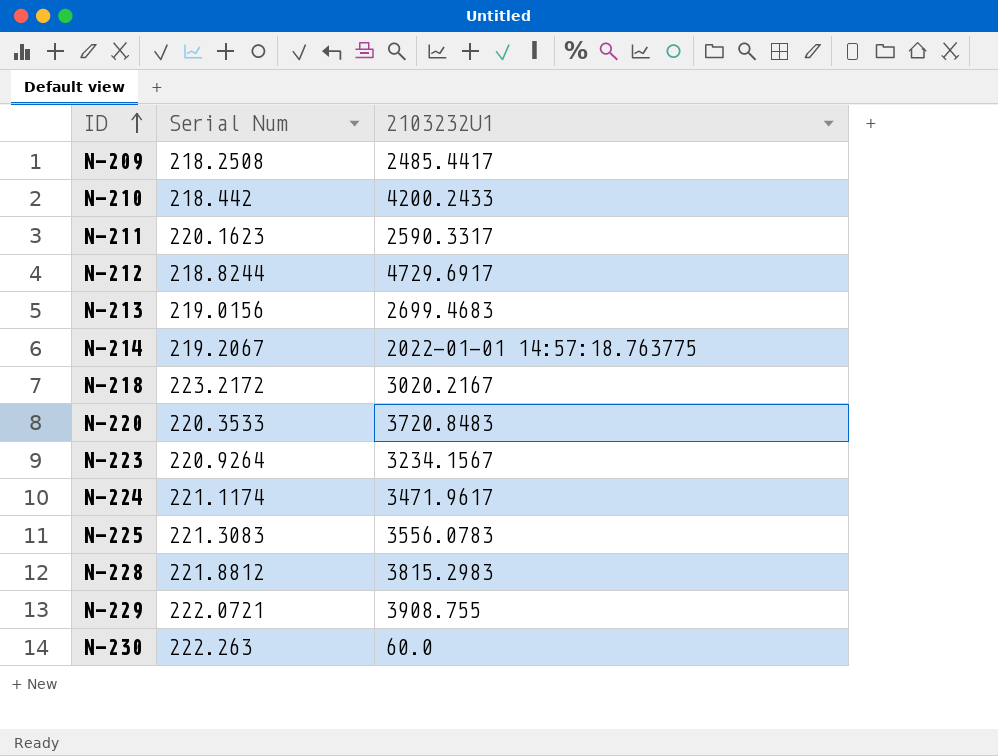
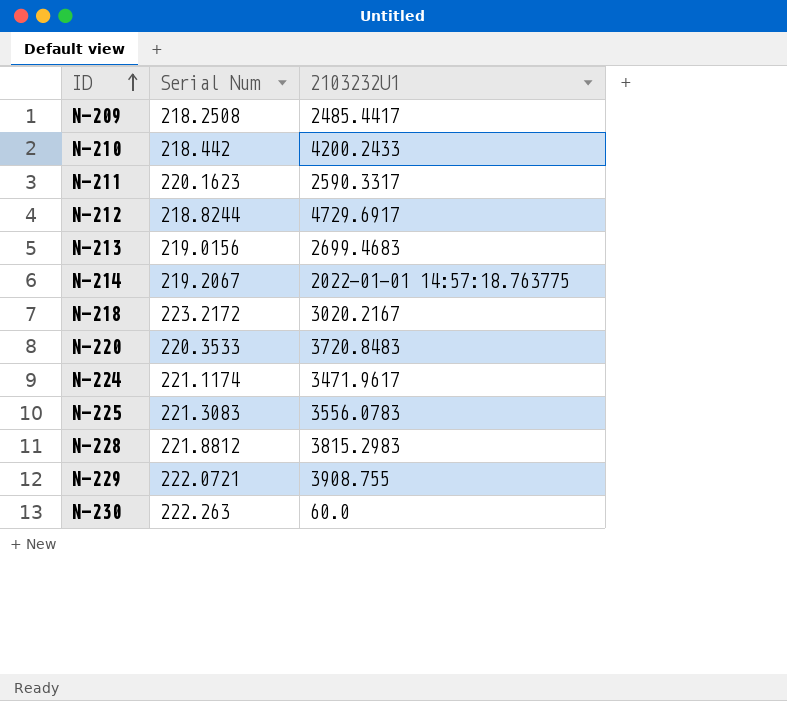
row N-223: 220.9264 | 3234.1567 -> none

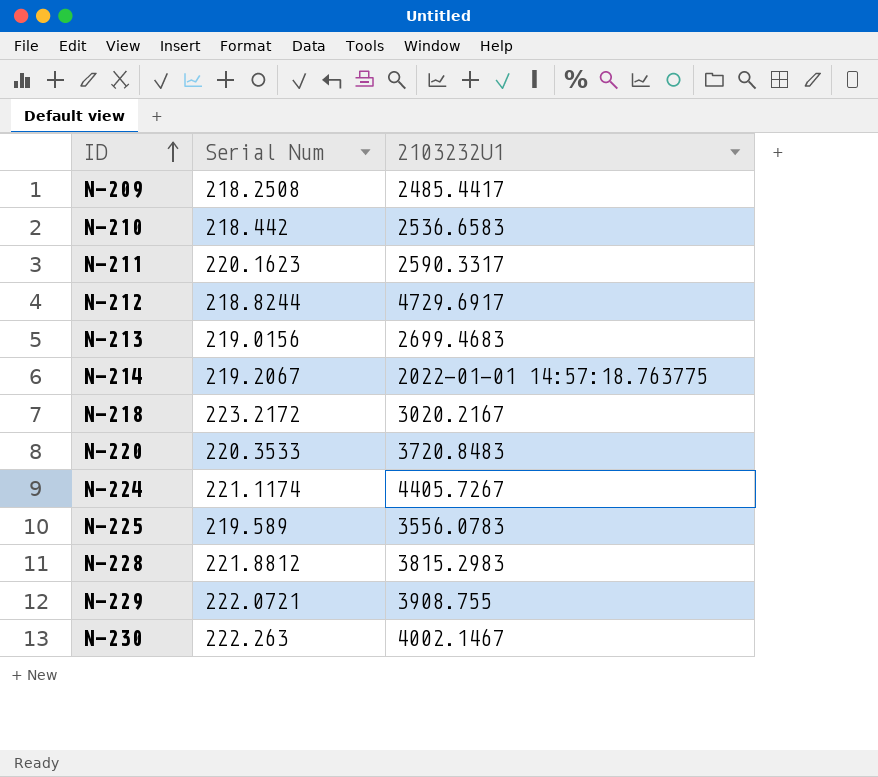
N-210 | 2103232U1: 4200.2433 -> 2536.6583
N-224 | 2103232U1: 3471.9617 -> 4405.7267
N-225 | Serial Num: 221.3083 -> 219.589
N-230 | 2103232U1: 60.0 -> 4002.1467

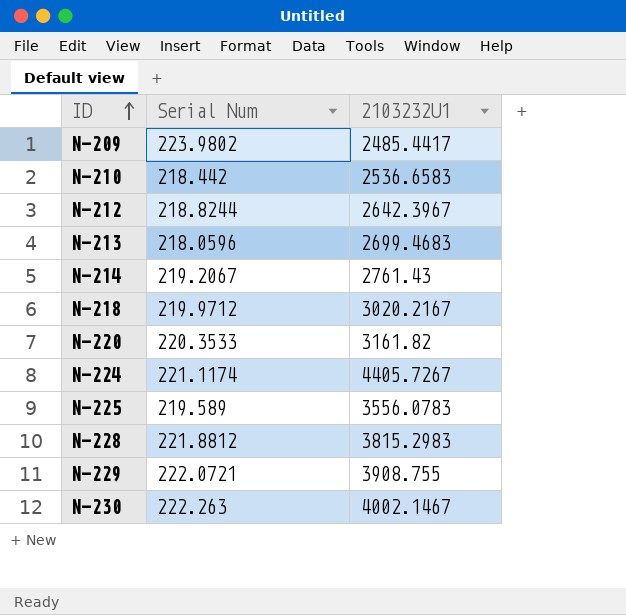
row N-211: 220.1623 | 2590.3317 -> none
N-209 | Serial Num: 218.2508 -> 223.9802
N-212 | 2103232U1: 4729.6917 -> 2642.3967
N-213 | Serial Num: 219.0156 -> 218.0596
N-214 | 2103232U1: 2022-01-01 14:57:18.763775 -> 2761.43
N-218 | Serial Num: 223.2172 -> 219.9712
N-220 | 2103232U1: 3720.8483 -> 3161.82

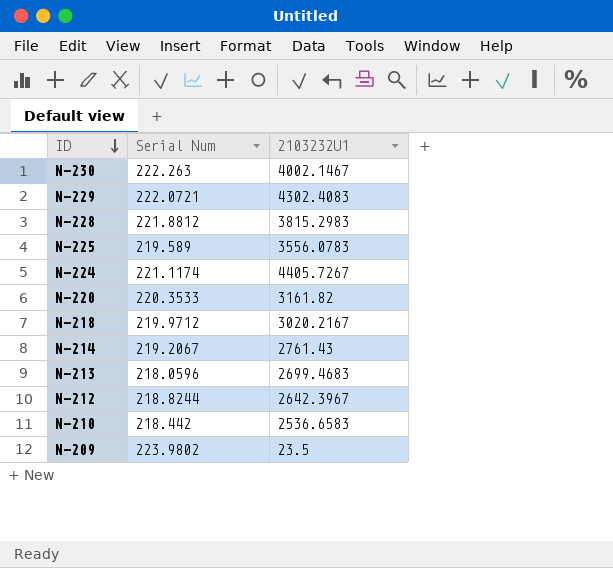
row order: ID ascending -> ID descending
N-229 | 2103232U1: 3908.755 -> 4302.4083
N-209 | 2103232U1: 2485.4417 -> 23.5

